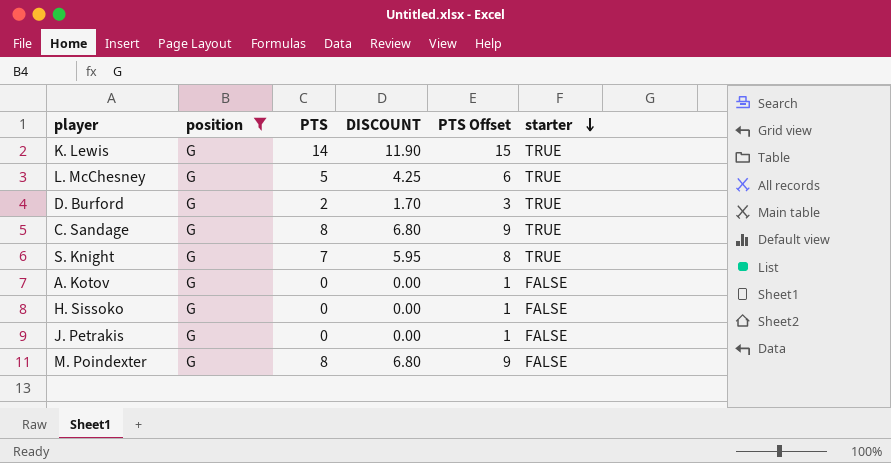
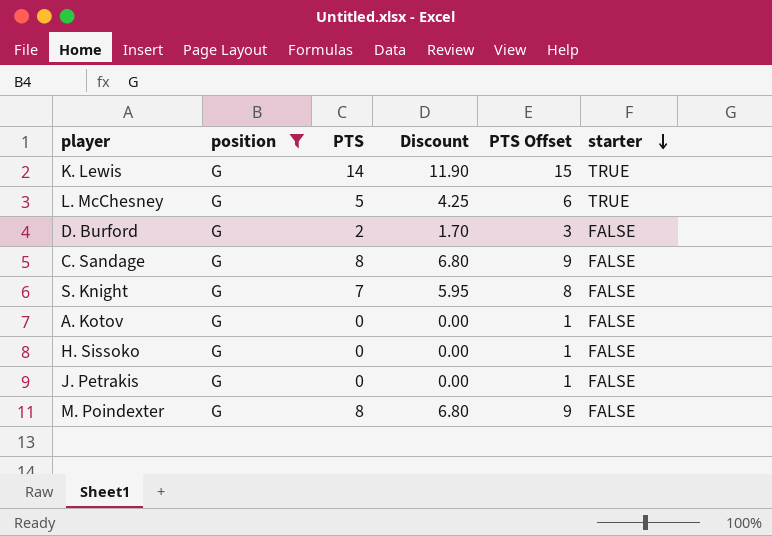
column name: DISCOUNT -> Discount
D. Burford | starter: TRUE -> FALSE
C. Sandage | starter: TRUE -> FALSE
S. Knight | starter: TRUE -> FALSE

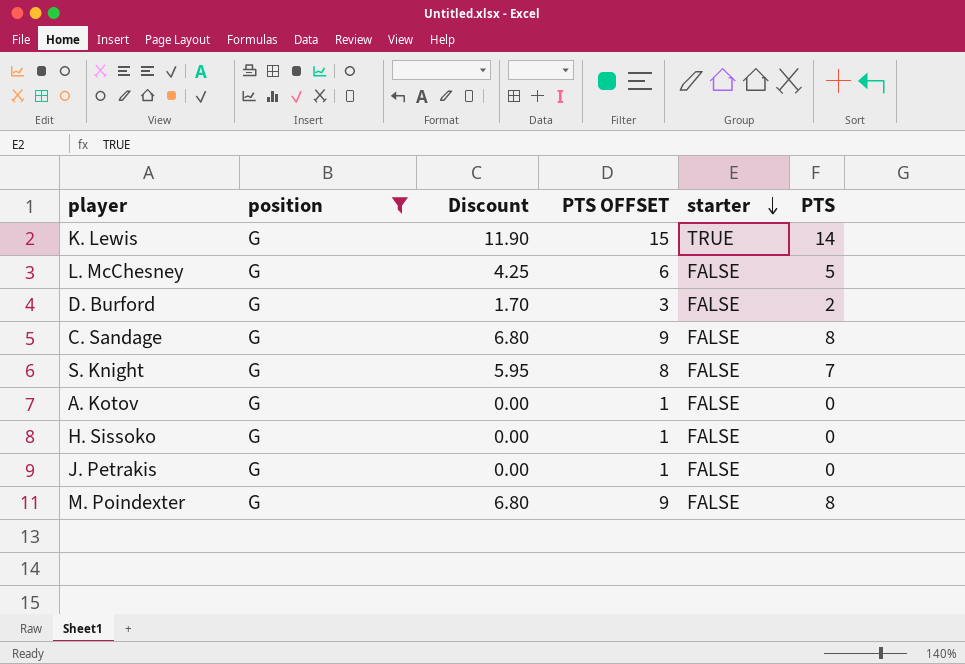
column name: PTS Offset -> PTS OFFSET
column PTS | position: 3 -> 6
L. McChesney | starter: TRUE -> FALSE

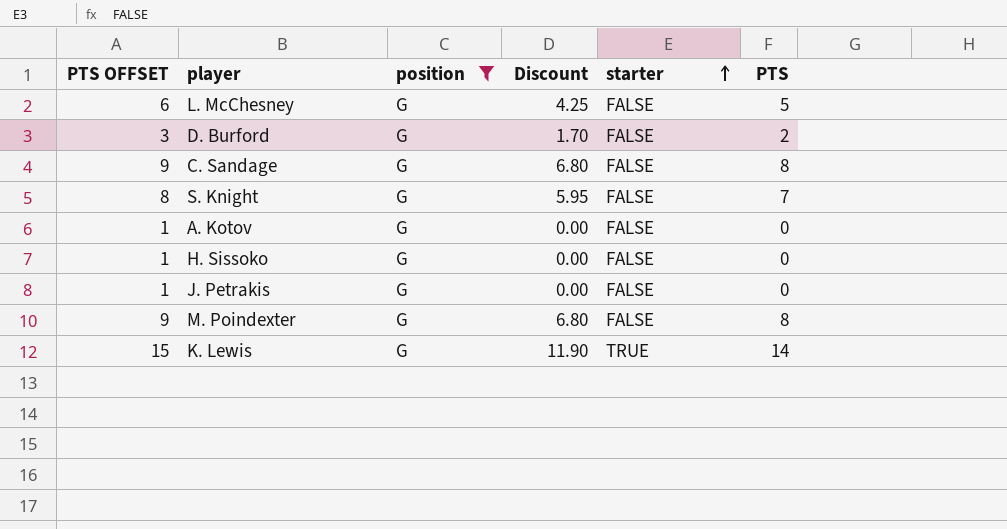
row order: starter descending -> starter ascending
column PTS OFFSET | position: 4 -> 1

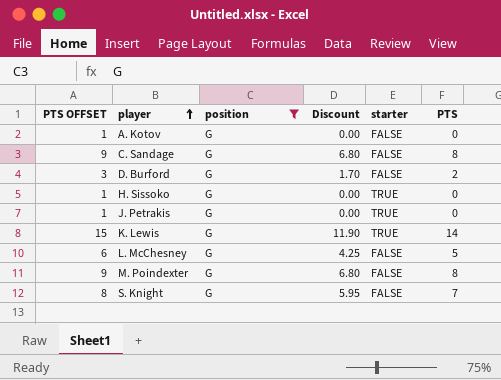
row order: starter ascending -> player ascending
H. Sissoko | starter: FALSE -> TRUE
J. Petrakis | starter: FALSE -> TRUE

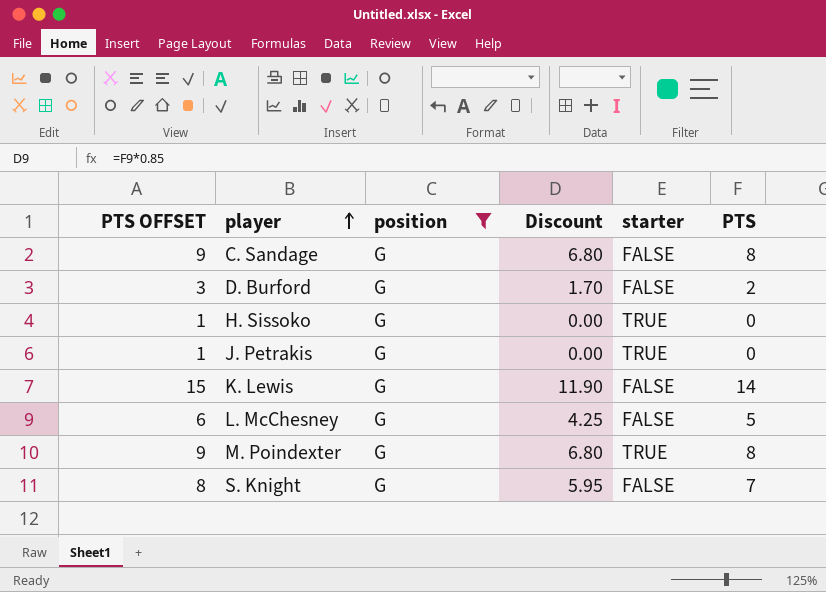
row A. Kotov: 1 | G | 0.00 | FALSE | 0 -> none
K. Lewis | starter: TRUE -> FALSE
M. Poindexter | starter: FALSE -> TRUE

